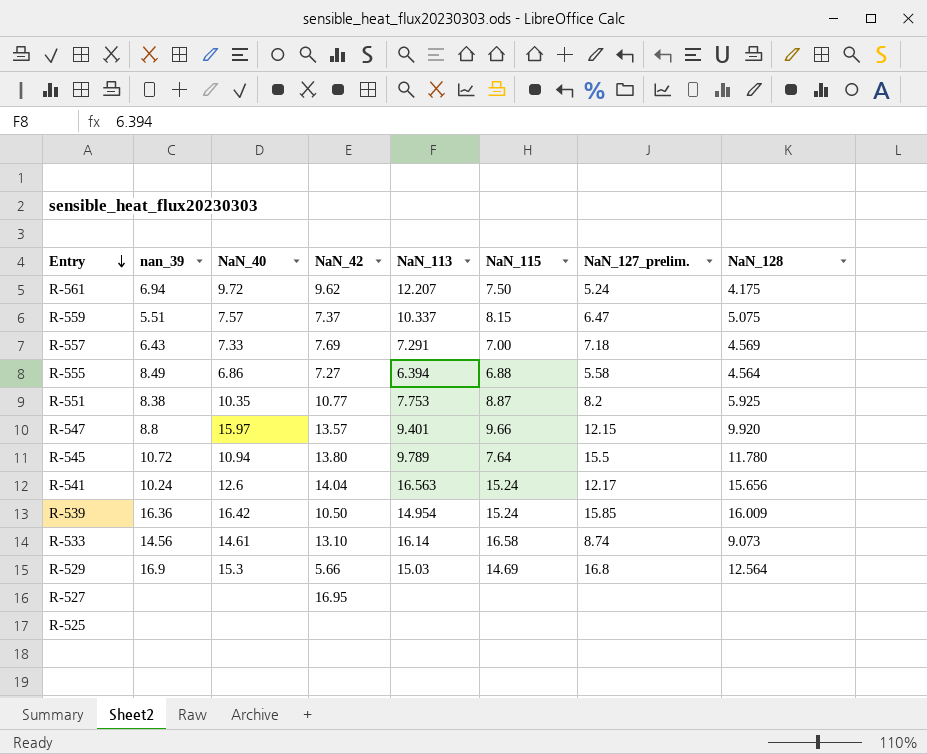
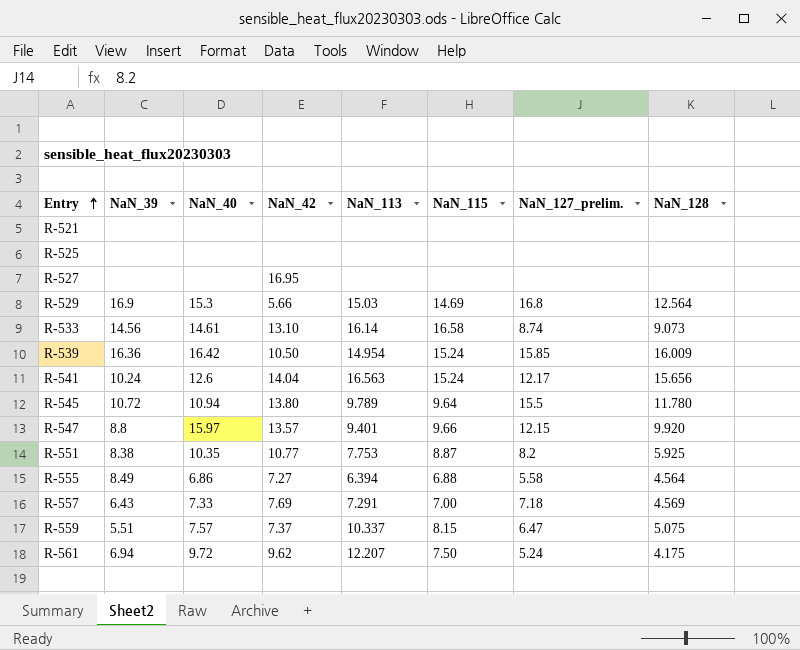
row order: Entry descending -> Entry ascending
column name: nan_39 -> NaN_39
row R-521: none -> none | none | none | none | none | none | none
R-545 | NaN_115: 7.64 -> 9.64

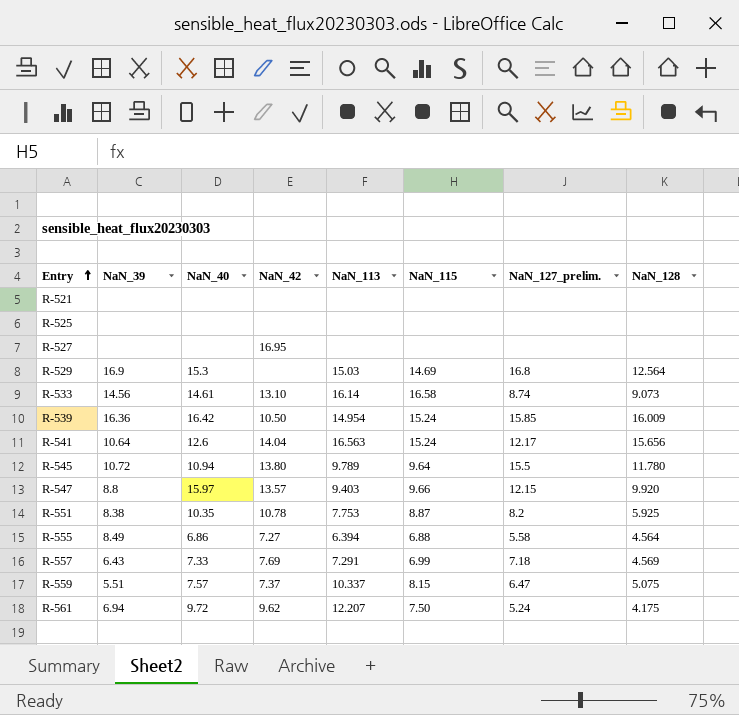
R-529 | NaN_42: 5.66 -> none
R-541 | NaN_39: 10.24 -> 10.64
R-547 | NaN_113: 9.401 -> 9.403
R-551 | NaN_42: 10.77 -> 10.78
R-557 | NaN_115: 7.00 -> 6.99

